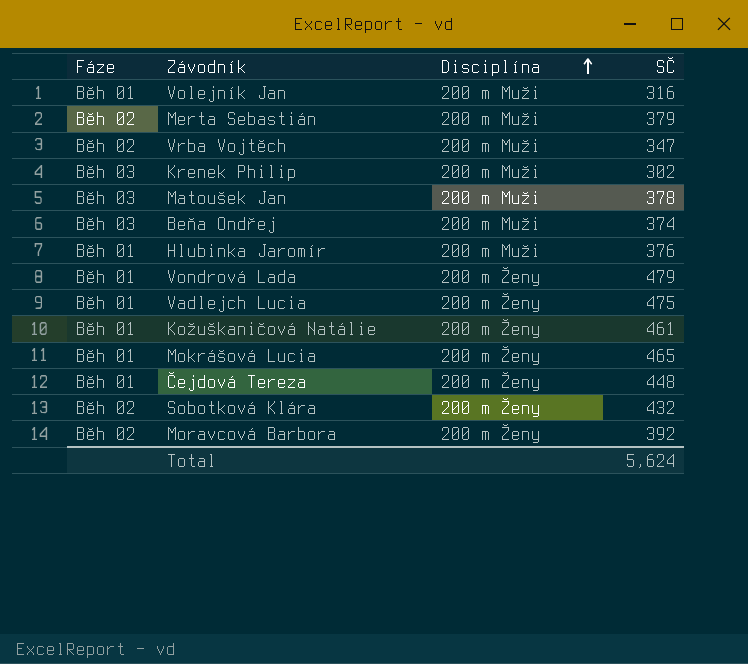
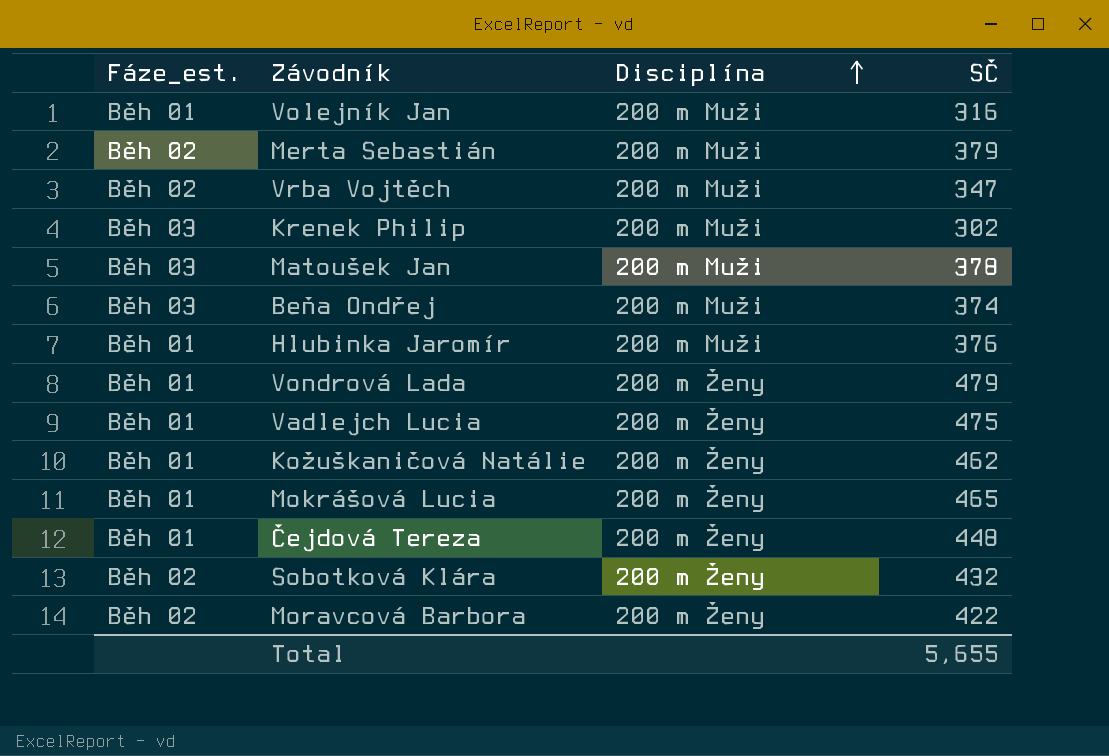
column name: Fáze -> Fáze_est.
Kožuškaničová Natálie | SČ: 461 -> 462
Moravcová Barbora | SČ: 392 -> 422
Total | SČ: 5,624 -> 5,655

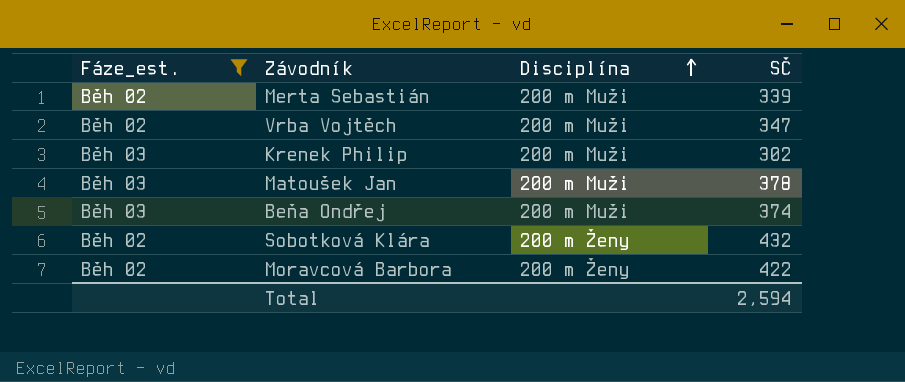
filter: none -> Fáze_est. != Běh 01
Merta Sebastián | SČ: 379 -> 339
Total | SČ: 5,655 -> 2,594

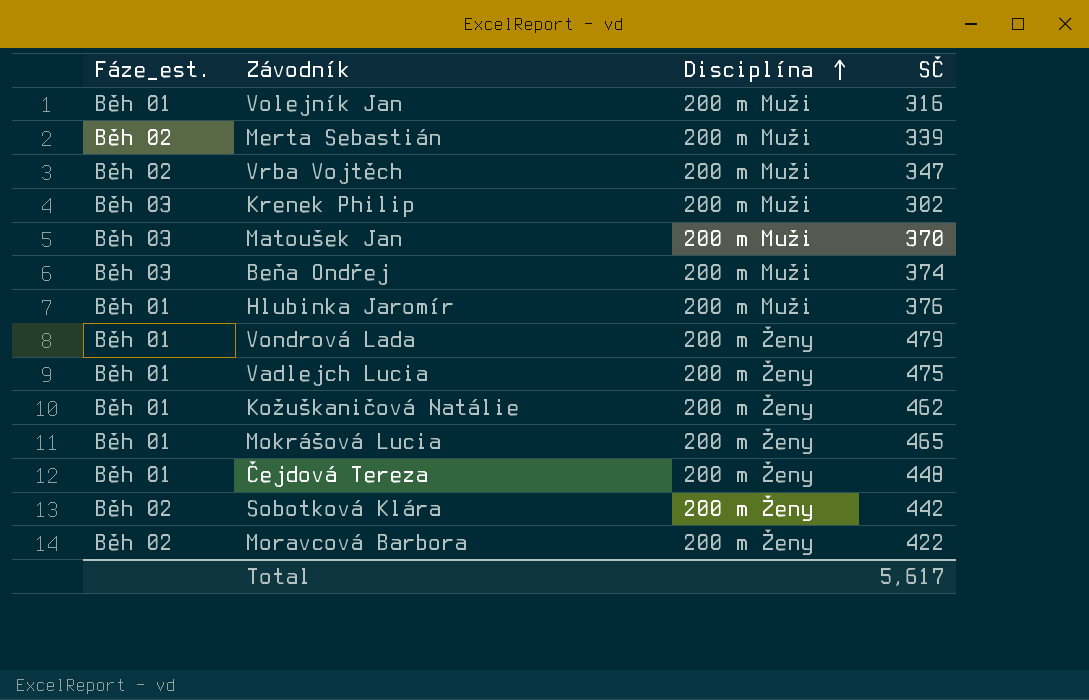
filter: Fáze_est. != Běh 01 -> none
Matoušek Jan | SČ: 378 -> 370
Sobotková Klára | SČ: 432 -> 442
Total | SČ: 2,594 -> 5,617

